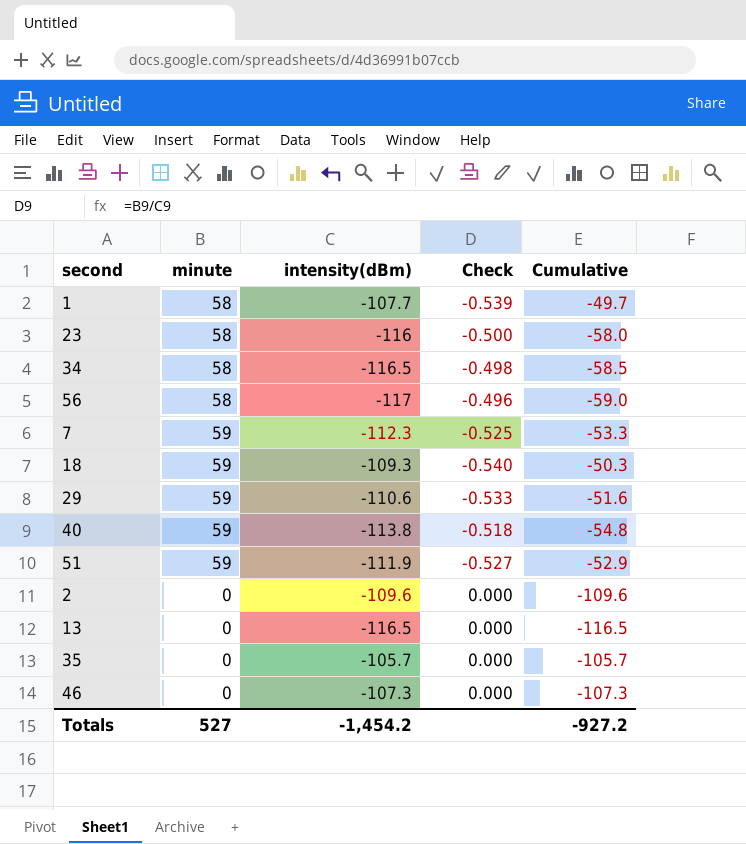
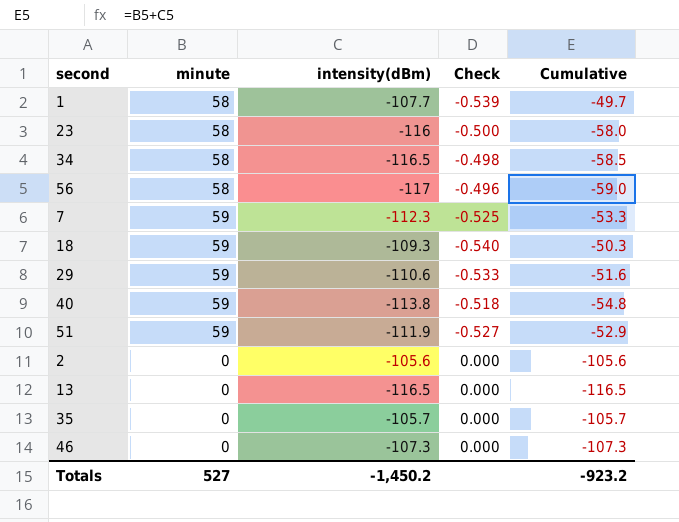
2 | intensity(dBm): -109.6 -> -105.6
2 | Cumulative: -109.6 -> -105.6
Totals | intensity(dBm): -1,454.2 -> -1,450.2
Totals | Cumulative: -927.2 -> -923.2

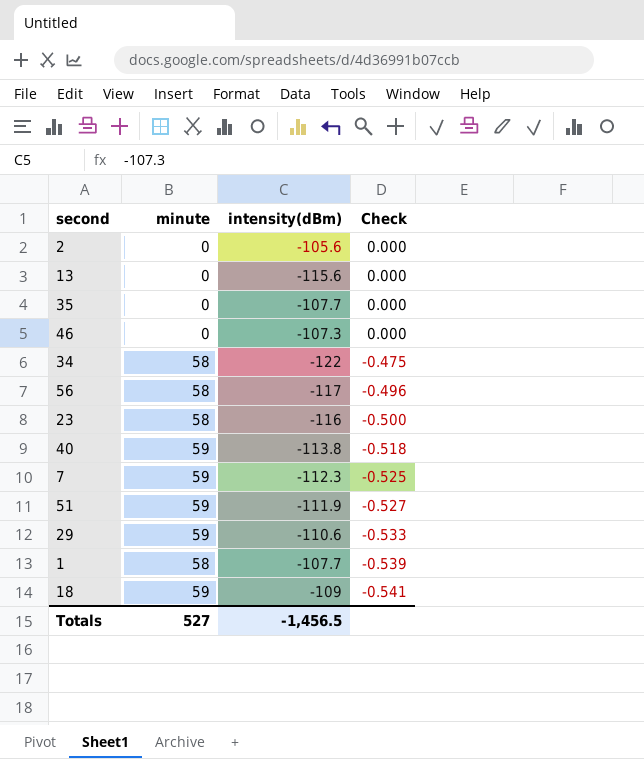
row order: none -> Check descending
column Cumulative | formula: [minute] + [intensity(dBm)] -> none
13 | intensity(dBm): -116.5 -> -115.6
35 | intensity(dBm): -105.7 -> -107.7
34 | intensity(dBm): -116.5 -> -122
34 | Check: -0.498 -> -0.475
18 | intensity(dBm): -109.3 -> -109
18 | Check: -0.540 -> -0.541
Totals | intensity(dBm): -1,450.2 -> -1,456.5

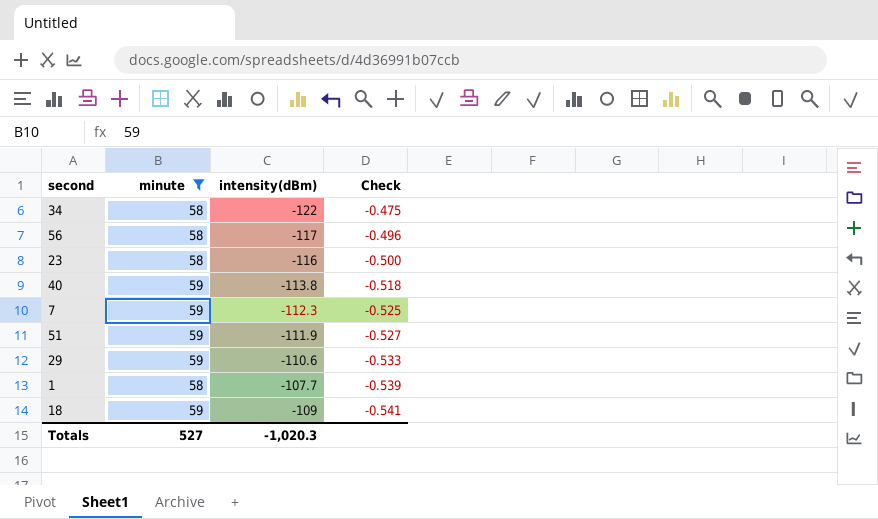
filter: none -> minute != 0
Totals | intensity(dBm): -1,456.5 -> -1,020.3

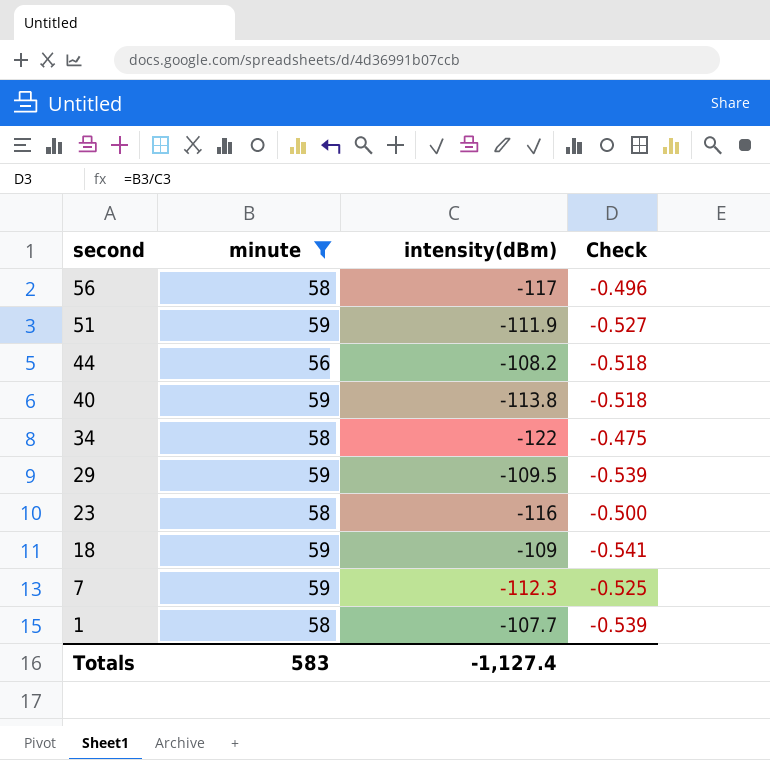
row order: Check descending -> second descending
row 44: none -> 56 | -108.2 | -0.518
29 | intensity(dBm): -110.6 -> -109.5
29 | Check: -0.533 -> -0.539
Totals | minute: 527 -> 583
Totals | intensity(dBm): -1,020.3 -> -1,127.4

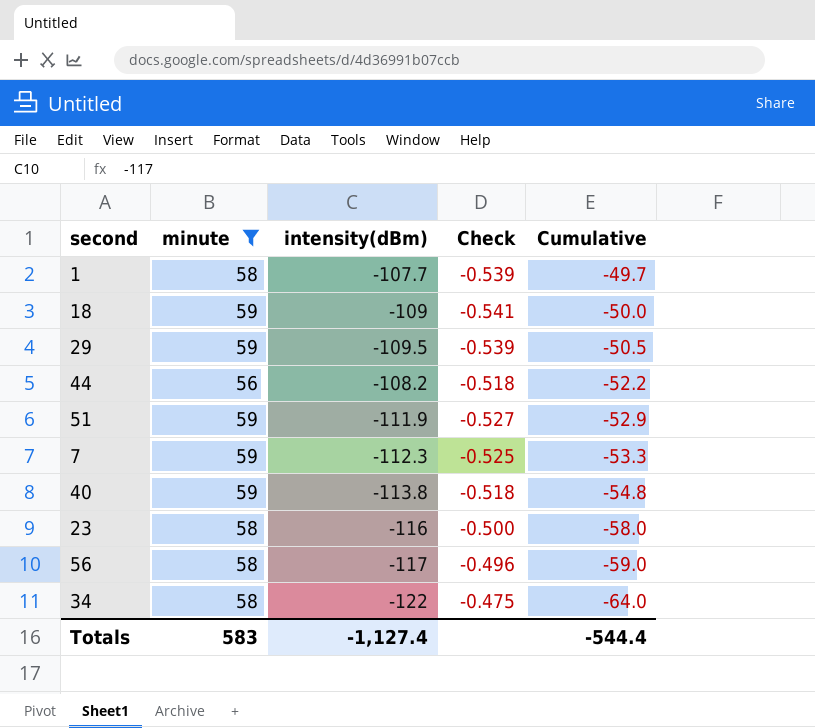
row order: second descending -> Cumulative descending
column Cumulative | formula: none -> [minute] + [intensity(dBm)]

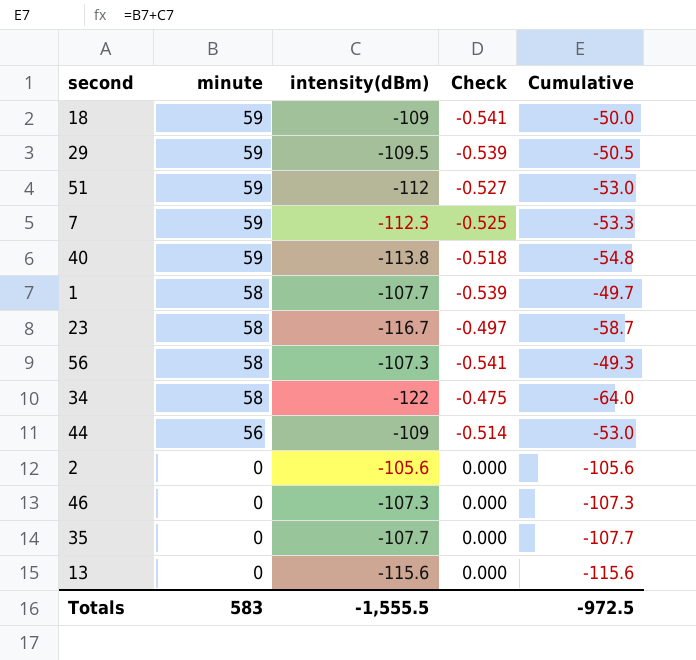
filter: minute != 0 -> none
row order: Cumulative descending -> minute descending
51 | intensity(dBm): -111.9 -> -112
51 | Cumulative: -52.9 -> -53.0
23 | intensity(dBm): -116 -> -116.7
23 | Check: -0.500 -> -0.497
23 | Cumulative: -58.0 -> -58.7
56 | intensity(dBm): -117 -> -107.3
56 | Check: -0.496 -> -0.541
56 | Cumulative: -59.0 -> -49.3
44 | intensity(dBm): -108.2 -> -109
44 | Check: -0.518 -> -0.514
44 | Cumulative: -52.2 -> -53.0
Totals | intensity(dBm): -1,127.4 -> -1,555.5
Totals | Cumulative: -544.4 -> -972.5

